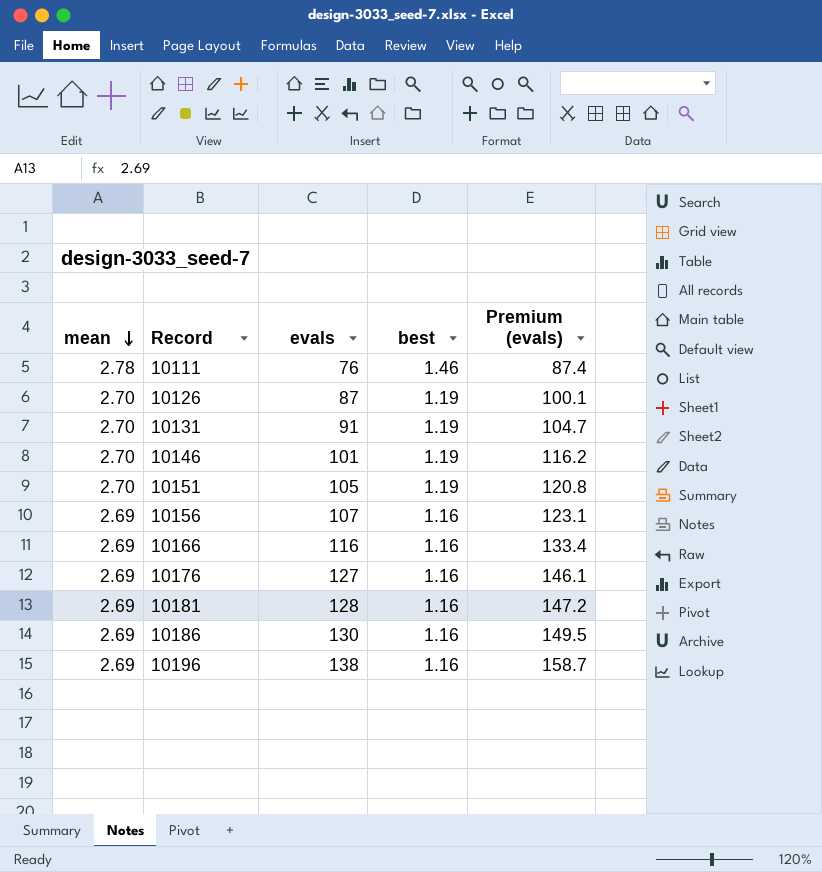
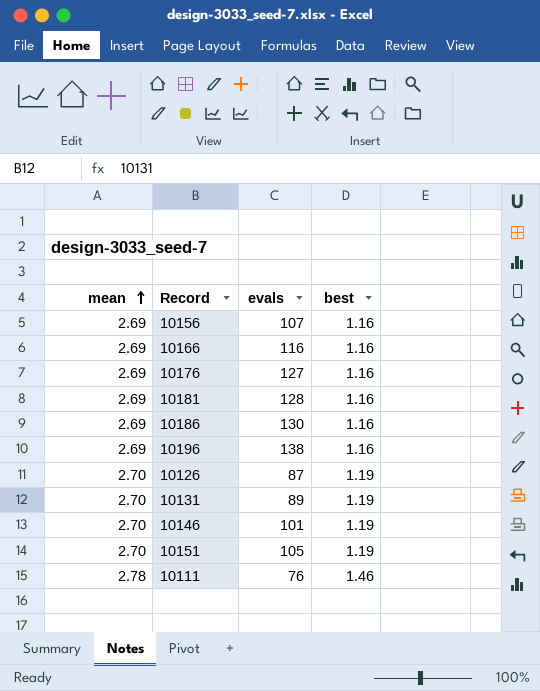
row order: mean descending -> mean ascending
column Premium (evals) | formula: [evals] * 1.15 -> none
10131 | evals: 91 -> 89

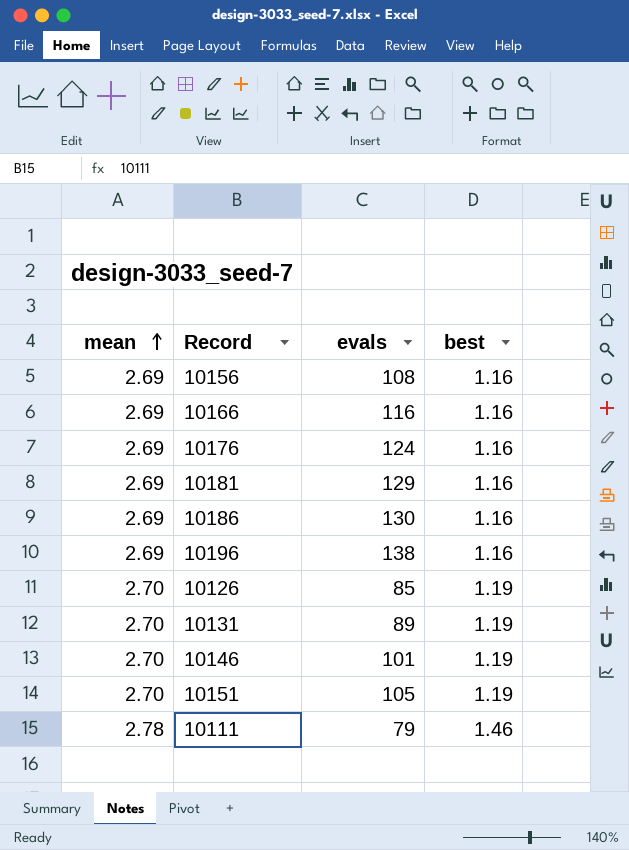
10156 | evals: 107 -> 108
10176 | evals: 127 -> 124
10181 | evals: 128 -> 129
10126 | evals: 87 -> 85
10111 | evals: 76 -> 79

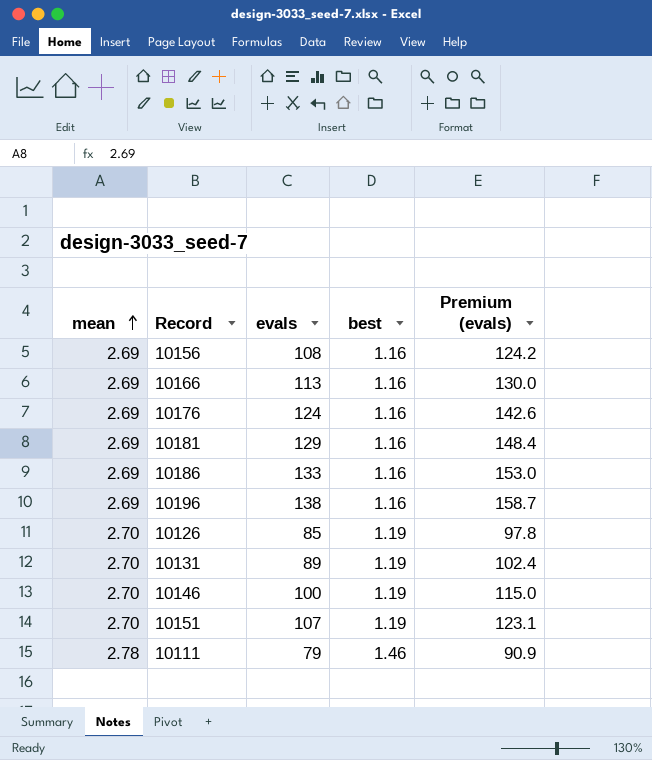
column Premium (evals) | formula: none -> [evals] * 1.15
10166 | evals: 116 -> 113
10186 | evals: 130 -> 133
10146 | evals: 101 -> 100
10151 | evals: 105 -> 107

